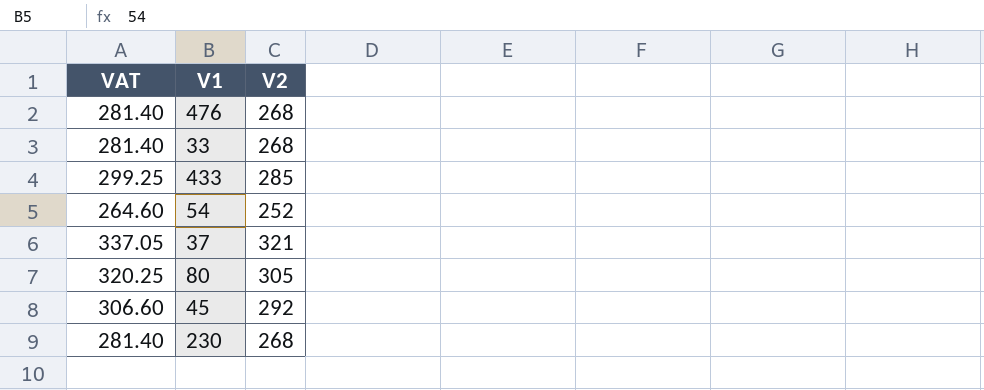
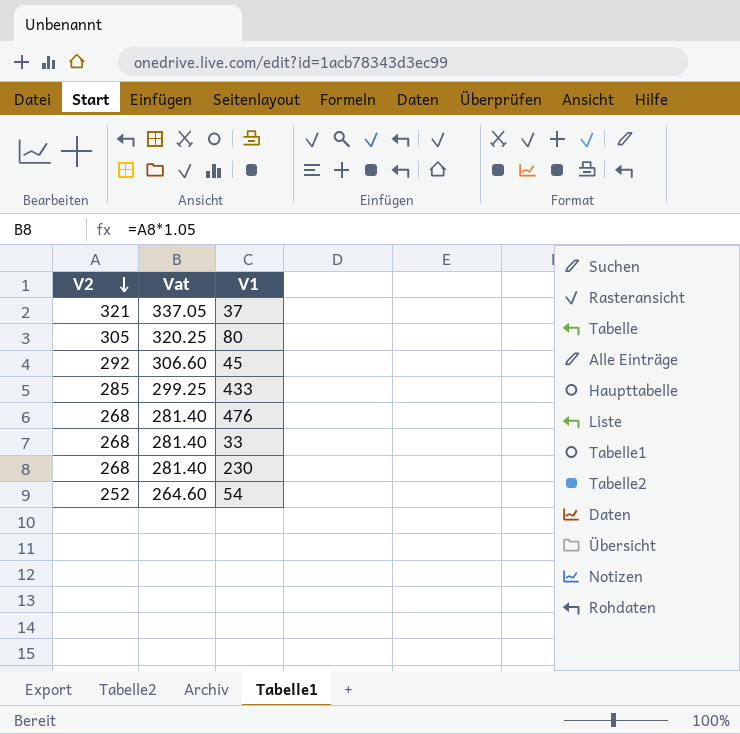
row order: none -> V2 descending
column V2 | position: 3 -> 1
column name: VAT -> Vat

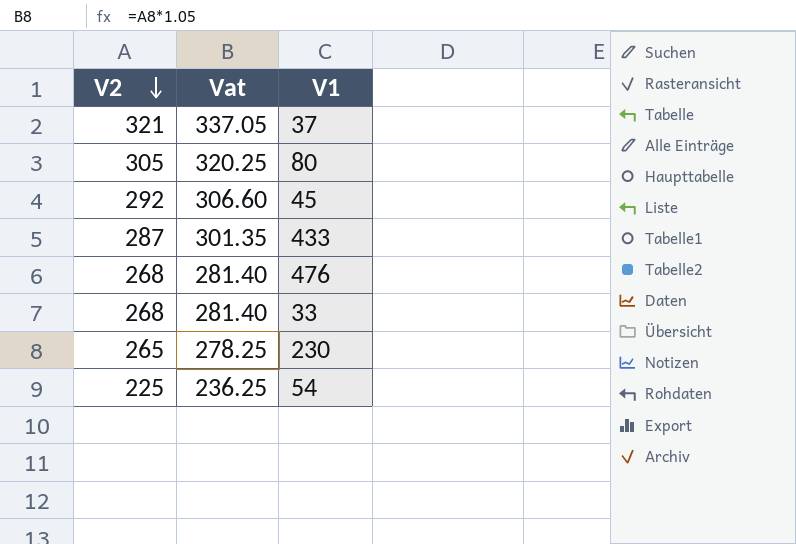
433 | V2: 285 -> 287
433 | Vat: 299.25 -> 301.35
230 | V2: 268 -> 265
230 | Vat: 281.40 -> 278.25
54 | V2: 252 -> 225
54 | Vat: 264.60 -> 236.25

